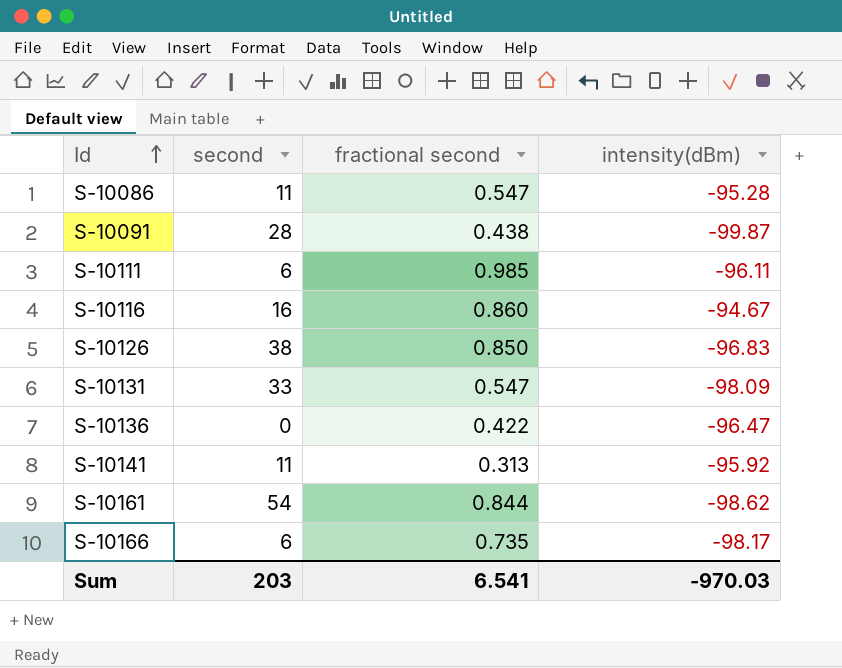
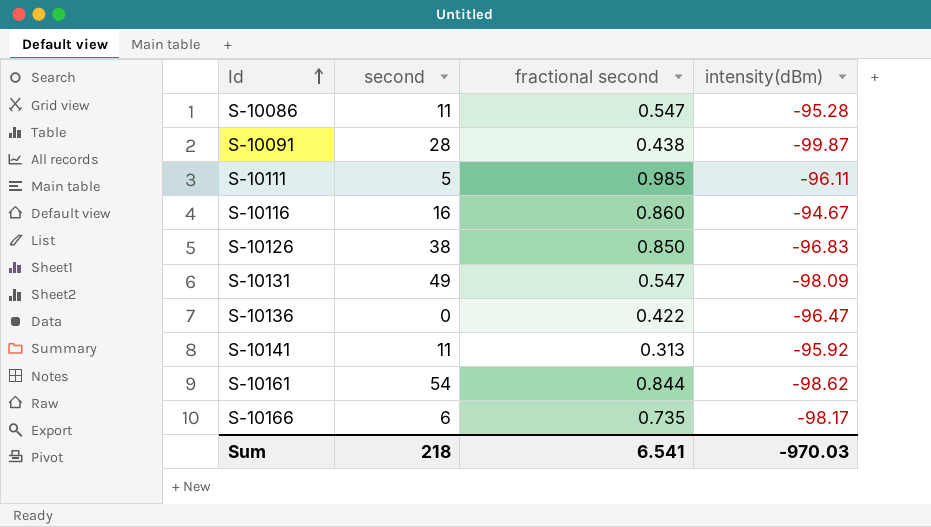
S-10111 | second: 6 -> 5
S-10131 | second: 33 -> 49
Sum | second: 203 -> 218

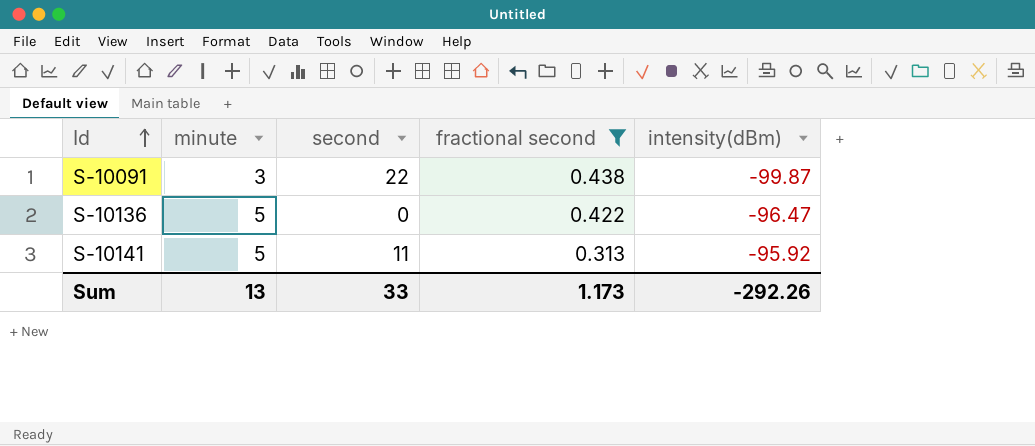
filter: none -> fractional second <= 0.438
column minute | position: none -> 2
S-10091 | second: 28 -> 22
Sum | second: 218 -> 33
Sum | fractional second: 6.541 -> 1.173
Sum | intensity(dBm): -970.03 -> -292.26

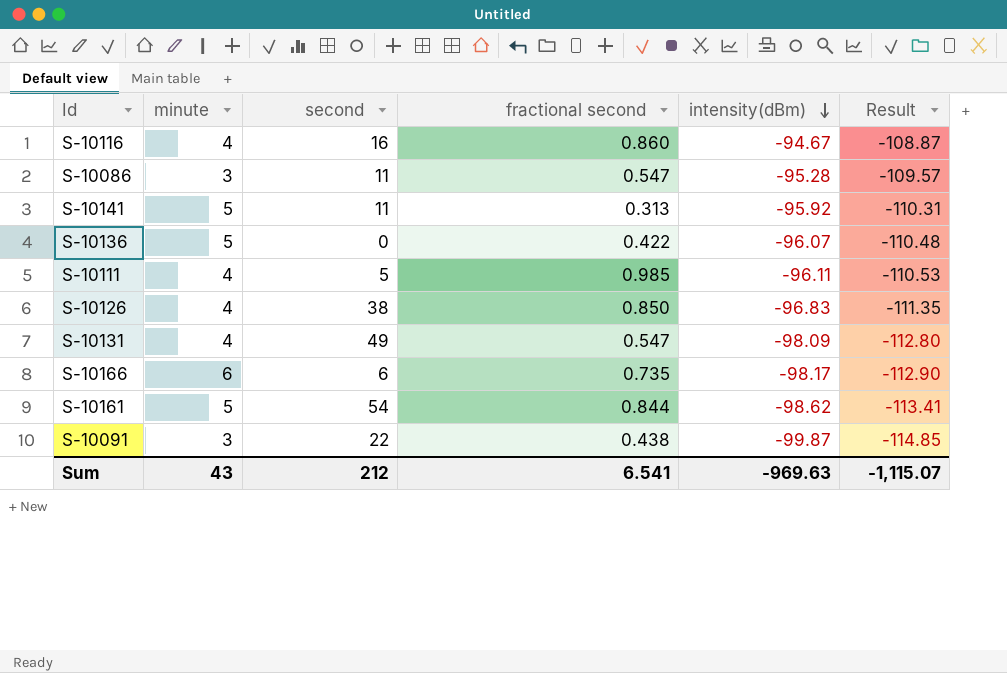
filter: fractional second <= 0.438 -> none
row order: Id ascending -> intensity(dBm) descending
column Result | formula: none -> [intensity(dBm)] * 1.15
S-10136 | intensity(dBm): -96.47 -> -96.07
Sum | minute: 13 -> 43
Sum | second: 33 -> 212
Sum | fractional second: 1.173 -> 6.541
Sum | intensity(dBm): -292.26 -> -969.63

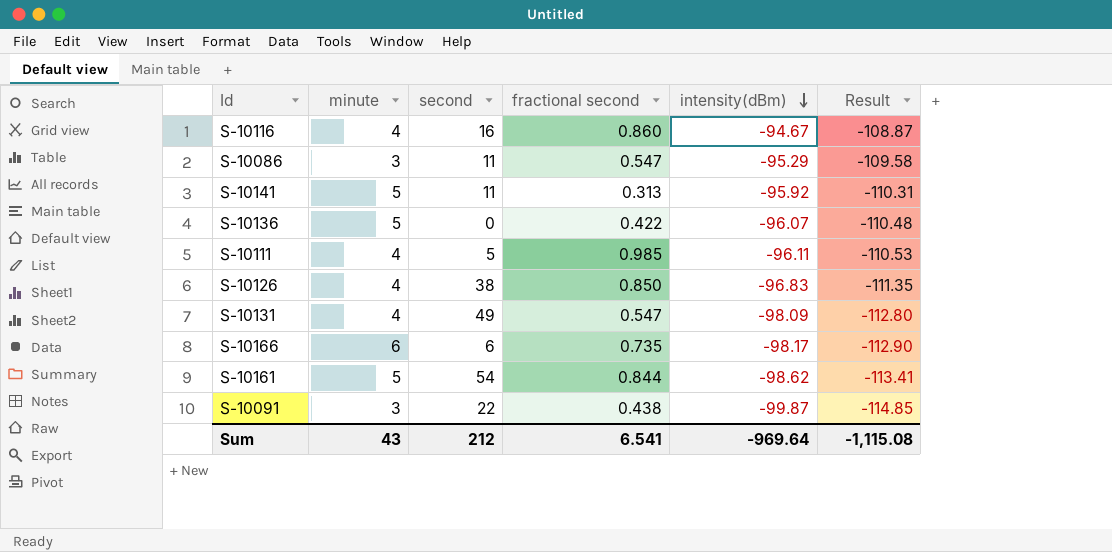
S-10086 | intensity(dBm): -95.28 -> -95.29
S-10086 | Result: -109.57 -> -109.58
Sum | intensity(dBm): -969.63 -> -969.64
Sum | Result: -1,115.07 -> -1,115.08

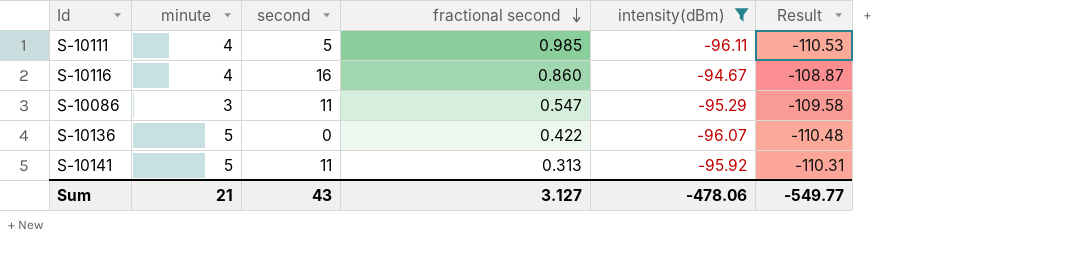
filter: none -> intensity(dBm) >= -96.11
row order: intensity(dBm) descending -> fractional second descending
Sum | minute: 43 -> 21
Sum | second: 212 -> 43
Sum | fractional second: 6.541 -> 3.127
Sum | intensity(dBm): -969.64 -> -478.06
Sum | Result: -1,115.08 -> -549.77

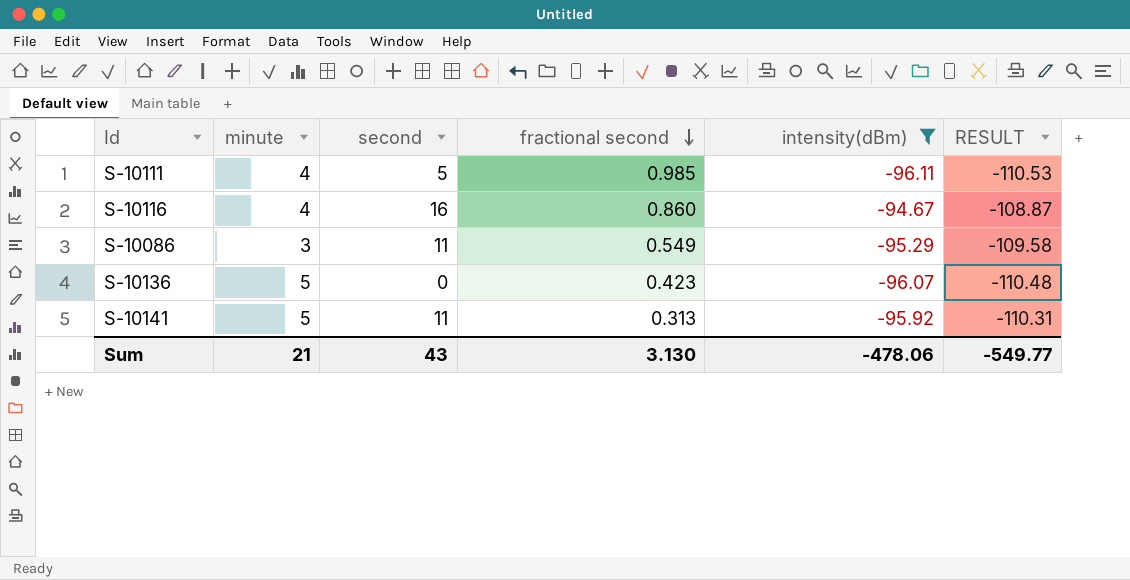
column name: Result -> RESULT
S-10086 | fractional second: 0.547 -> 0.549
S-10136 | fractional second: 0.422 -> 0.423
Sum | fractional second: 3.127 -> 3.130

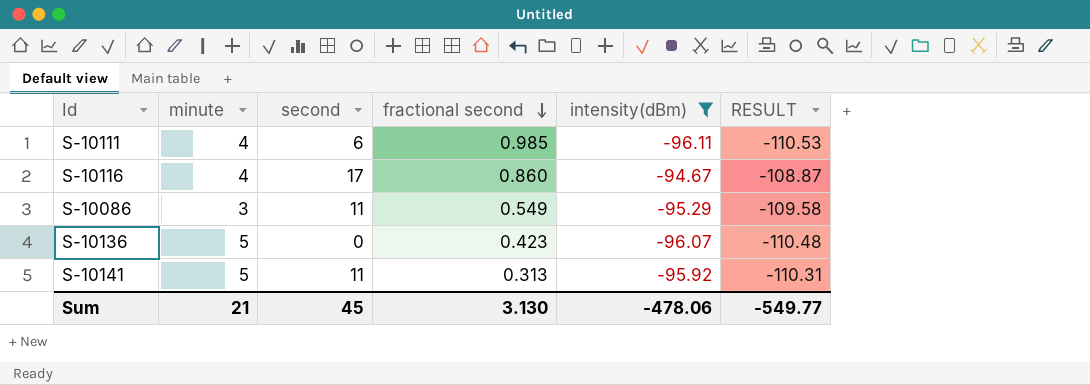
S-10111 | second: 5 -> 6
S-10116 | second: 16 -> 17
Sum | second: 43 -> 45

